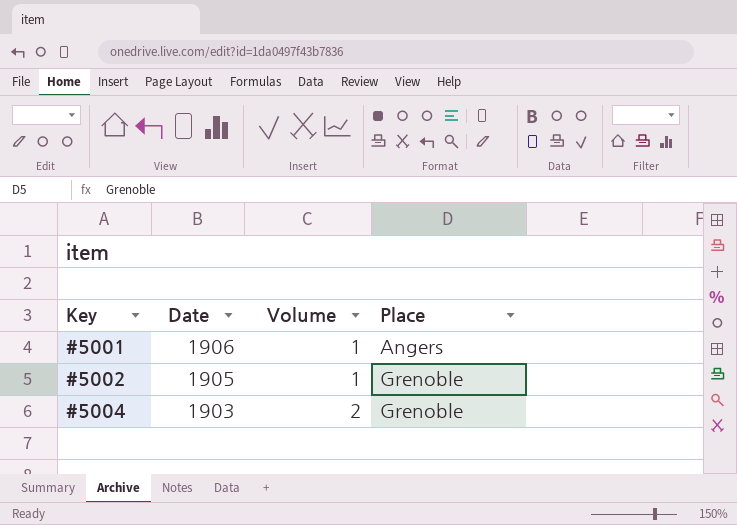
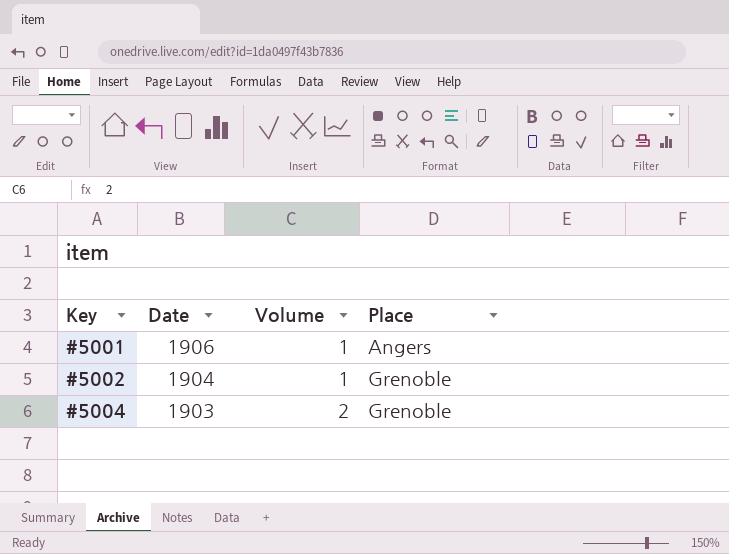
#5002 | Date: 1905 -> 1904

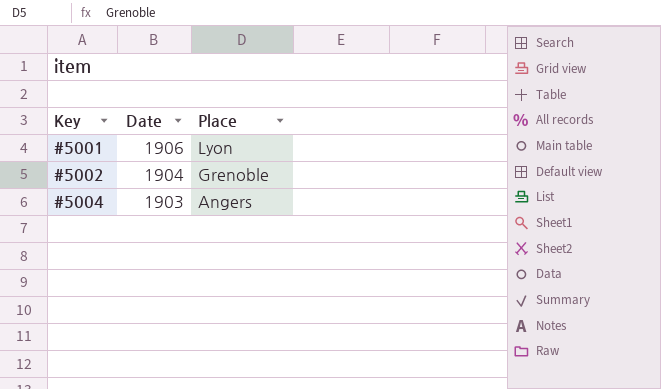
column Volume | position: 3 -> none
#5001 | Place: Angers -> Lyon
#5004 | Place: Grenoble -> Angers

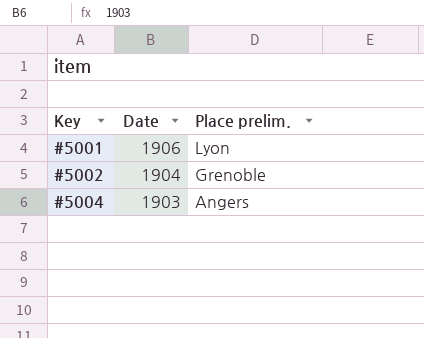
column name: Place -> Place prelim.

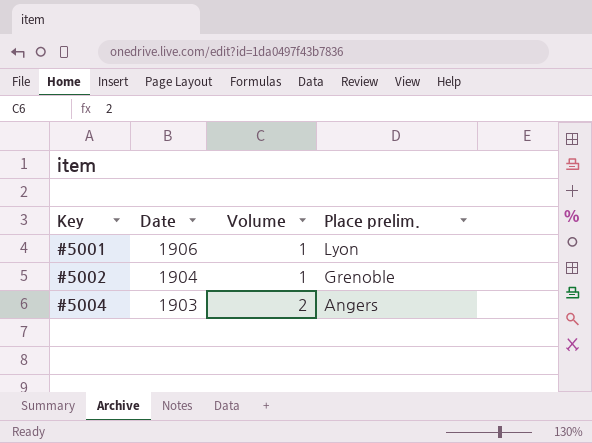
column Volume | position: none -> 3

